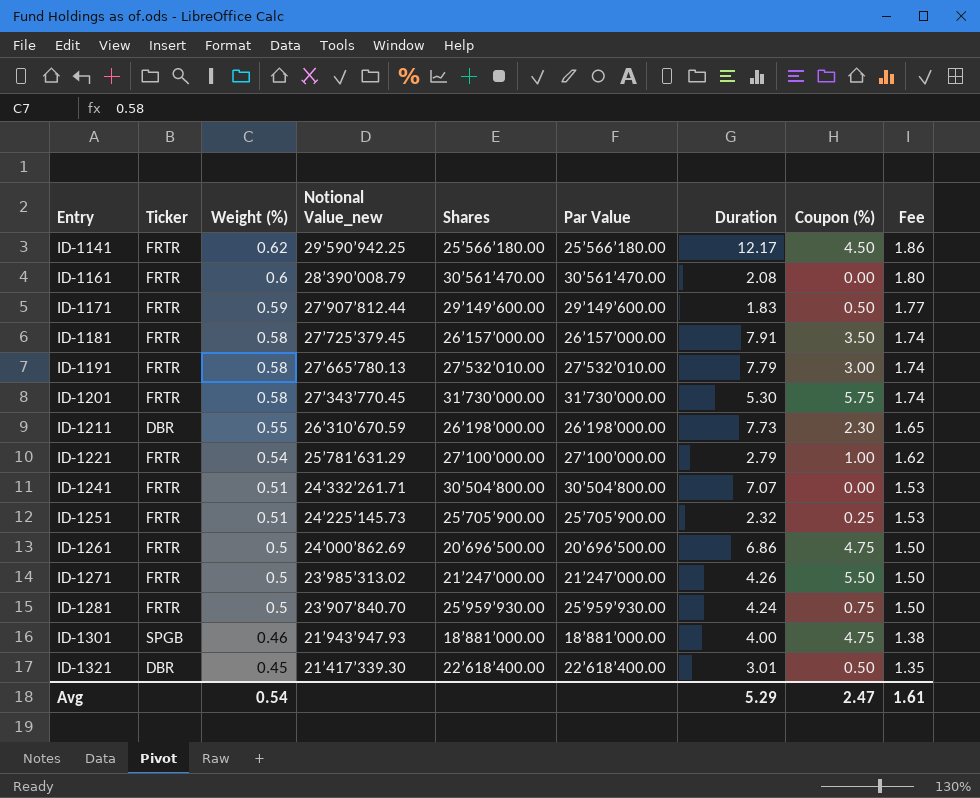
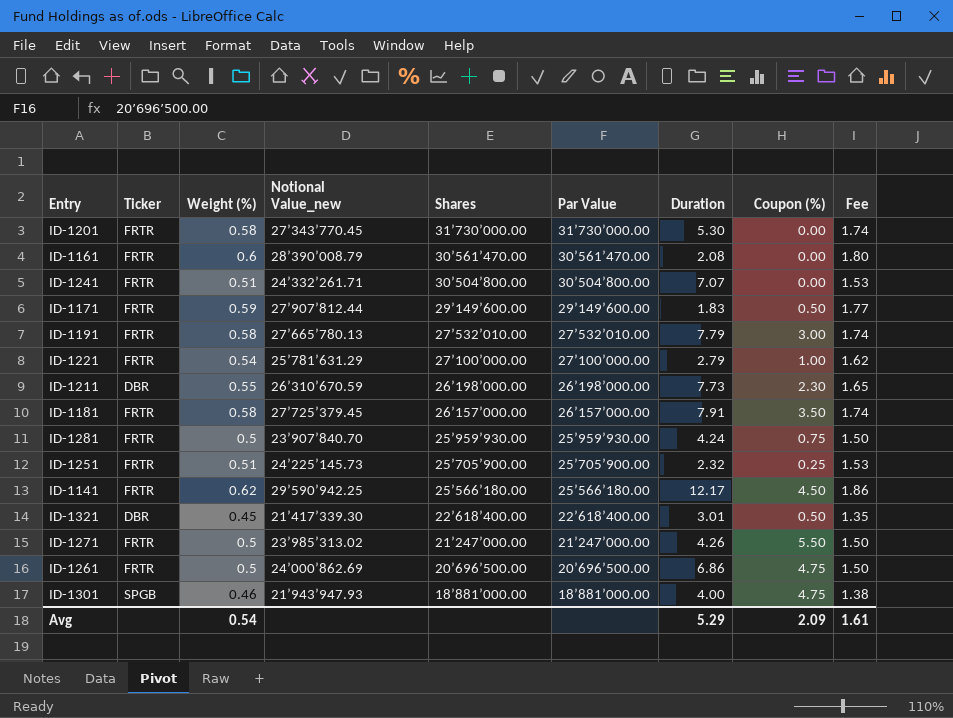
row order: Entry ascending -> Shares descending
ID-1201 | Coupon (%): 5.75 -> 0.00
Avg | Coupon (%): 2.47 -> 2.09

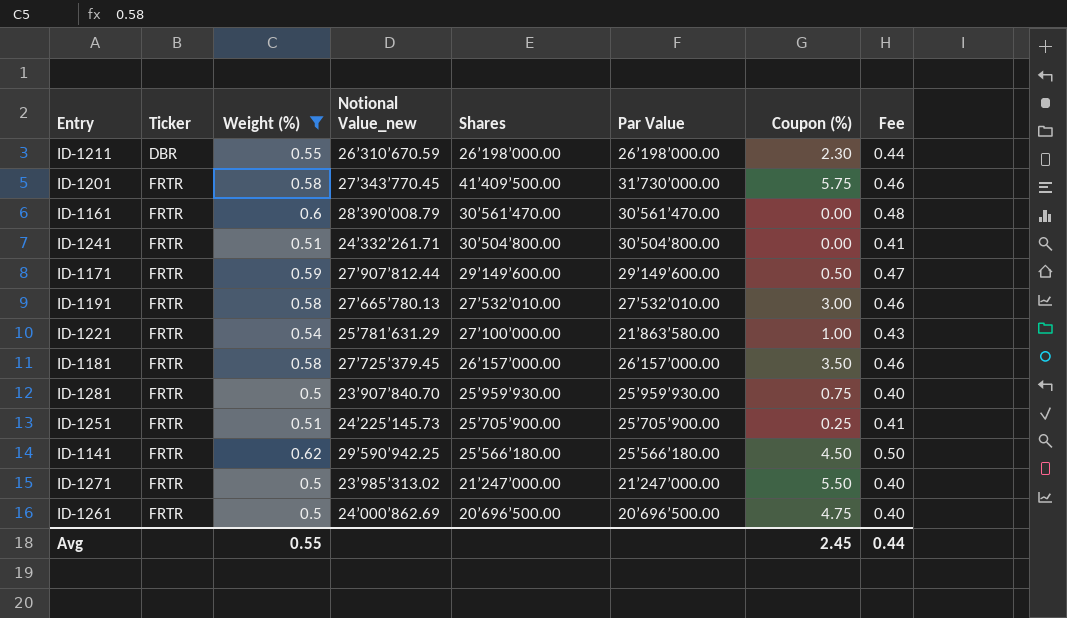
filter: none -> Weight (%) >= 0.5
row order: Shares descending -> Ticker ascending
column Duration | position: 7 -> none
column Fee | formula: [Weight (%)] * 3 -> [Weight (%)] * 0.8
ID-1201 | Shares: 31’730’000.00 -> 41’409’500.00
ID-1201 | Coupon (%): 0.00 -> 5.75
ID-1221 | Par Value: 27’100’000.00 -> 21’863’580.00
Avg | Weight (%): 0.54 -> 0.55
Avg | Coupon (%): 2.09 -> 2.45
Avg | Fee: 1.61 -> 0.44

